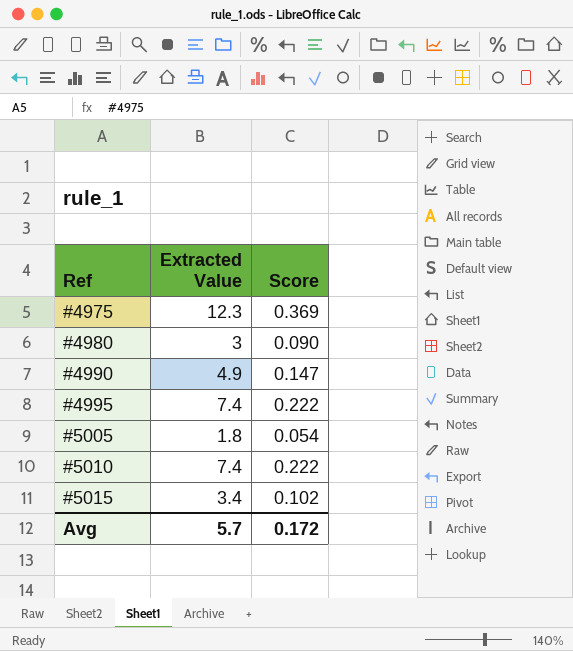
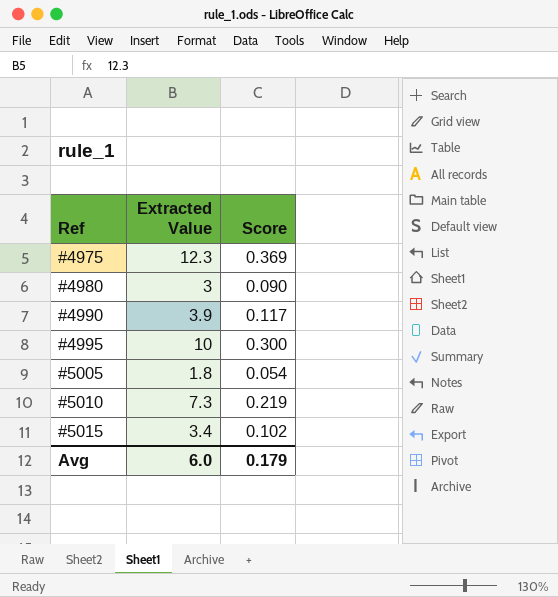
#4990 | Extracted Value: 4.9 -> 3.9
#4990 | Score: 0.147 -> 0.117
#4995 | Extracted Value: 7.4 -> 10
#4995 | Score: 0.222 -> 0.300
#5010 | Extracted Value: 7.4 -> 7.3
#5010 | Score: 0.222 -> 0.219
Avg | Extracted Value: 5.7 -> 6.0
Avg | Score: 0.172 -> 0.179

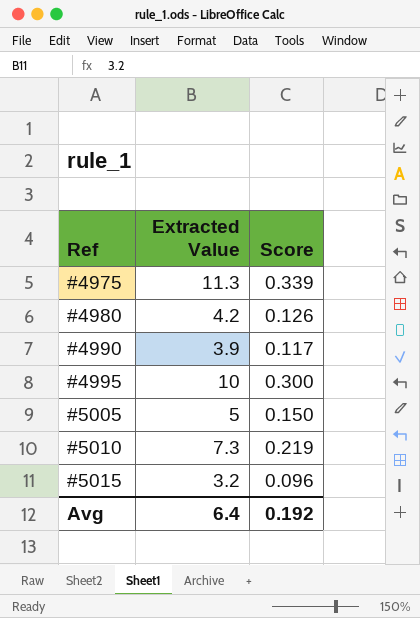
#4975 | Extracted Value: 12.3 -> 11.3
#4975 | Score: 0.369 -> 0.339
#4980 | Extracted Value: 3 -> 4.2
#4980 | Score: 0.090 -> 0.126
#5005 | Extracted Value: 1.8 -> 5
#5005 | Score: 0.054 -> 0.150
#5015 | Extracted Value: 3.4 -> 3.2
#5015 | Score: 0.102 -> 0.096
Avg | Extracted Value: 6.0 -> 6.4
Avg | Score: 0.179 -> 0.192

